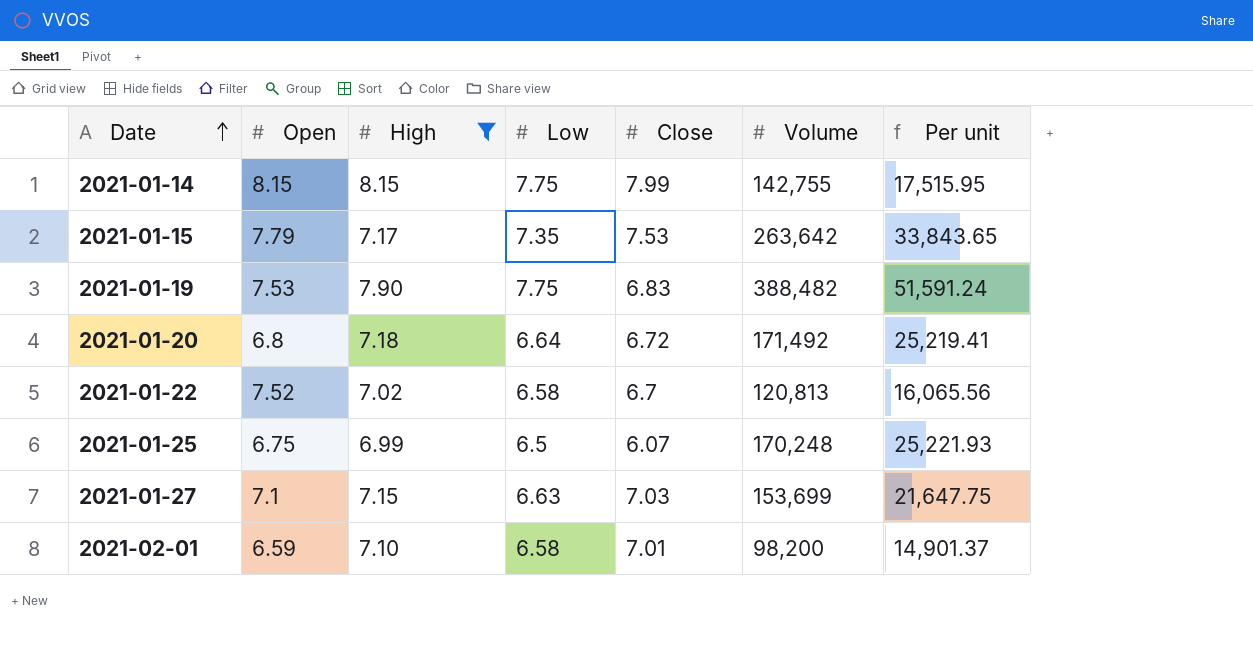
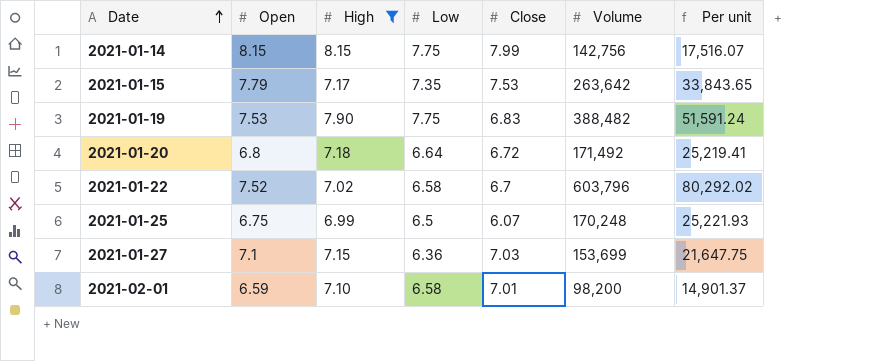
2021-01-14 | Volume: 142,755 -> 142,756
2021-01-14 | Per unit: 17,515.95 -> 17,516.07
2021-01-22 | Volume: 120,813 -> 603,796
2021-01-22 | Per unit: 16,065.56 -> 80,292.02
2021-01-27 | Low: 6.63 -> 6.36

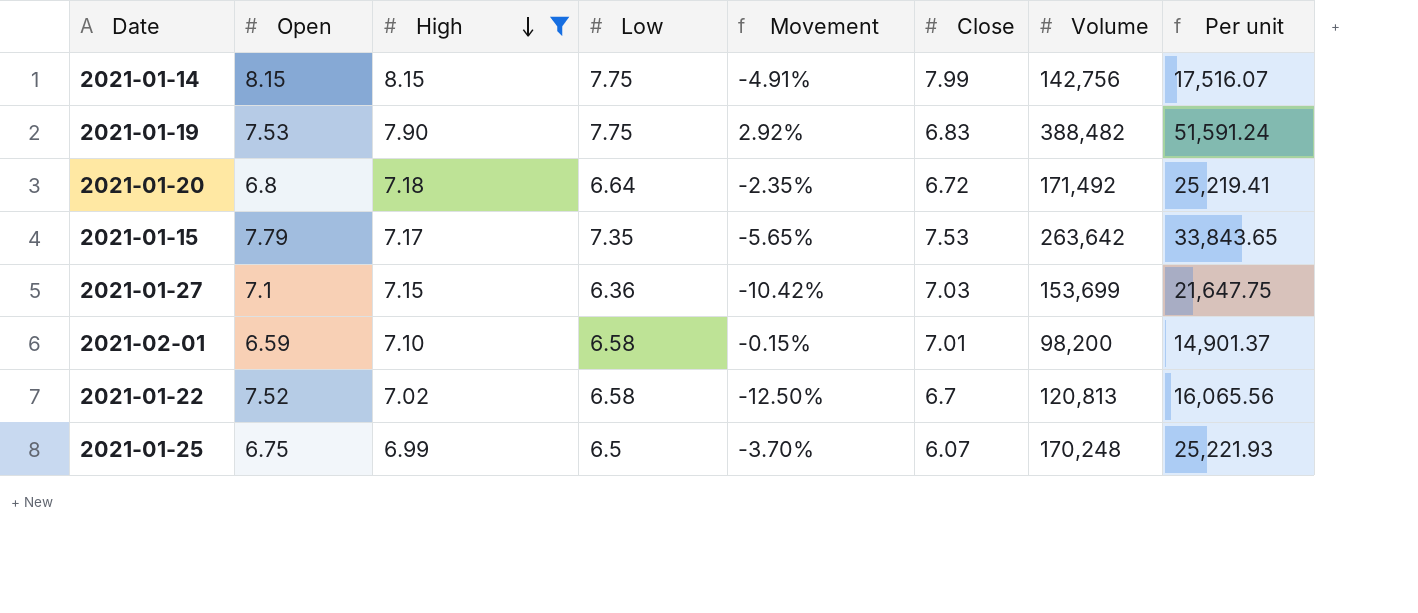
row order: Date ascending -> High descending
column Movement | formula: none -> ([Low] - [Open]) / [Open]
2021-01-22 | Volume: 603,796 -> 120,813
2021-01-22 | Per unit: 80,292.02 -> 16,065.56

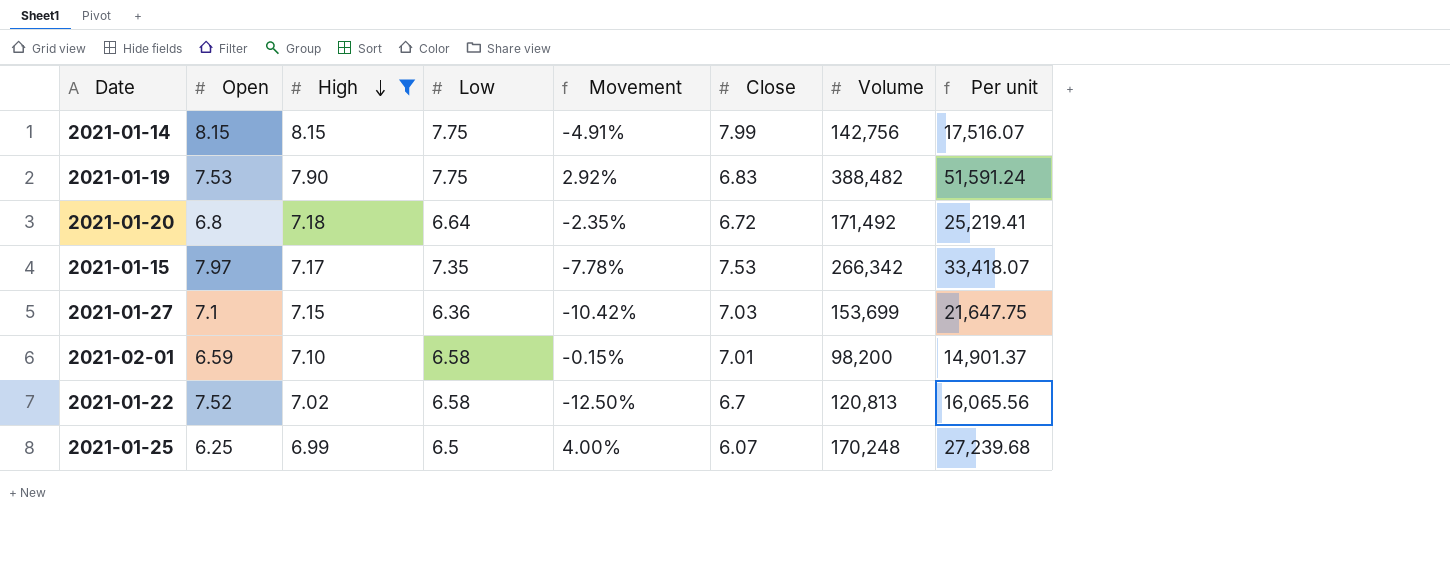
2021-01-15 | Open: 7.79 -> 7.97
2021-01-15 | Movement: -5.65% -> -7.78%
2021-01-15 | Volume: 263,642 -> 266,342
2021-01-15 | Per unit: 33,843.65 -> 33,418.07
2021-01-25 | Open: 6.75 -> 6.25
2021-01-25 | Movement: -3.70% -> 4.00%
2021-01-25 | Per unit: 25,221.93 -> 27,239.68

